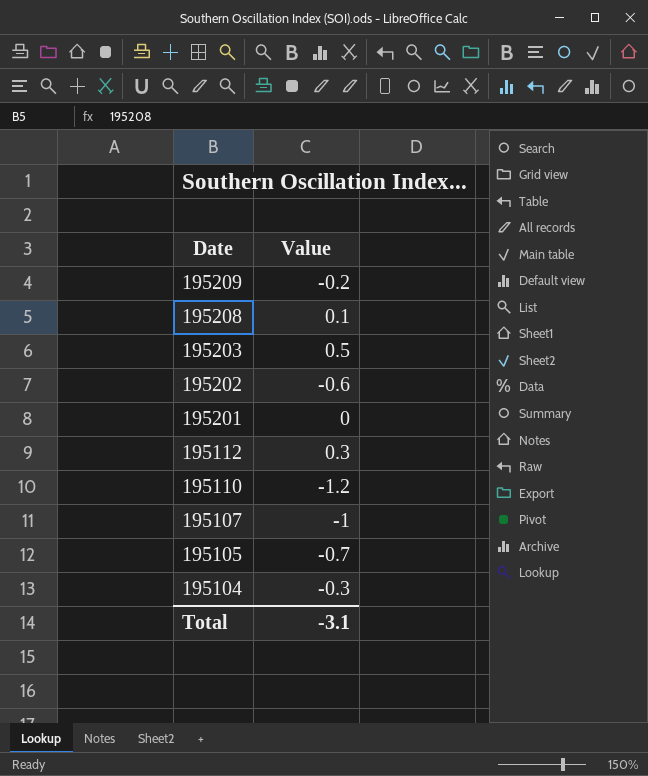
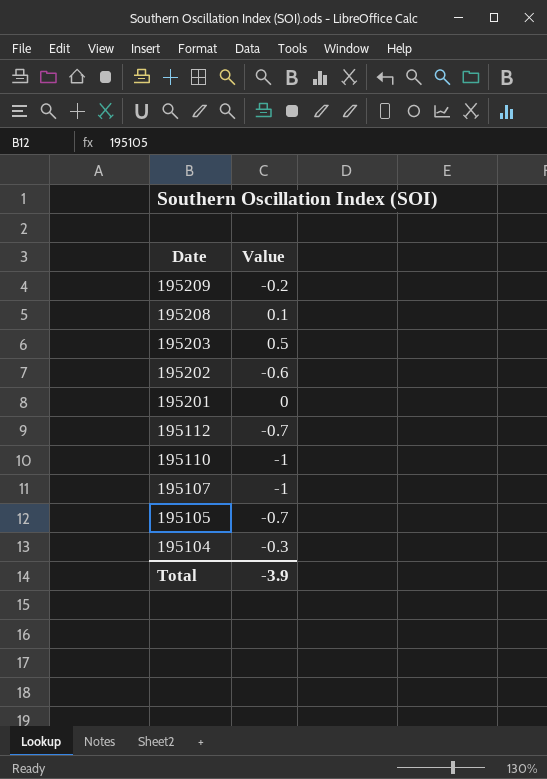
195112 | Value: 0.3 -> -0.7
195110 | Value: -1.2 -> -1
Total | Value: -3.1 -> -3.9

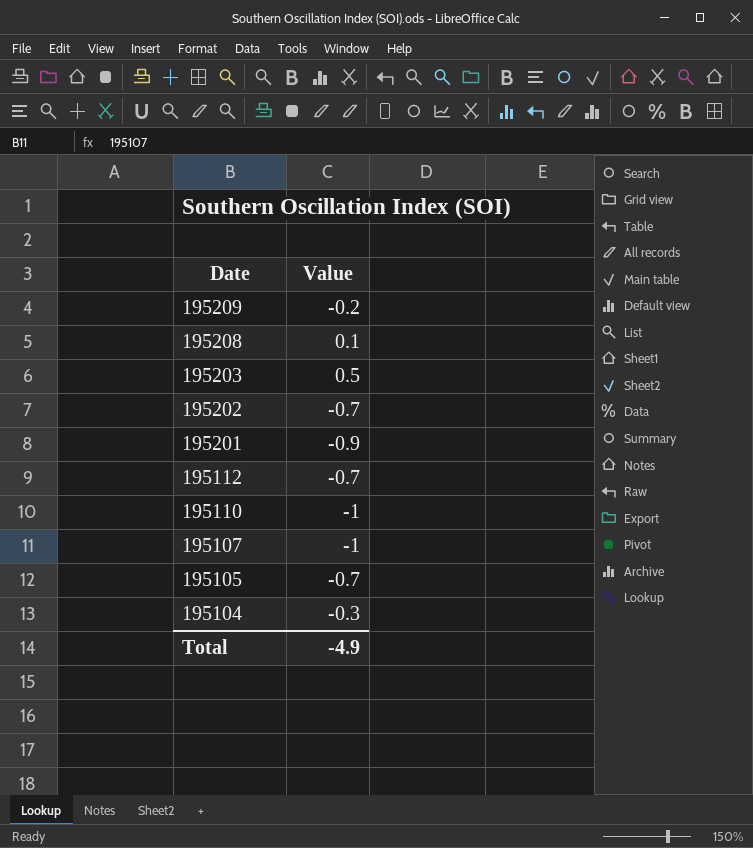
195202 | Value: -0.6 -> -0.7
195201 | Value: 0 -> -0.9
Total | Value: -3.9 -> -4.9

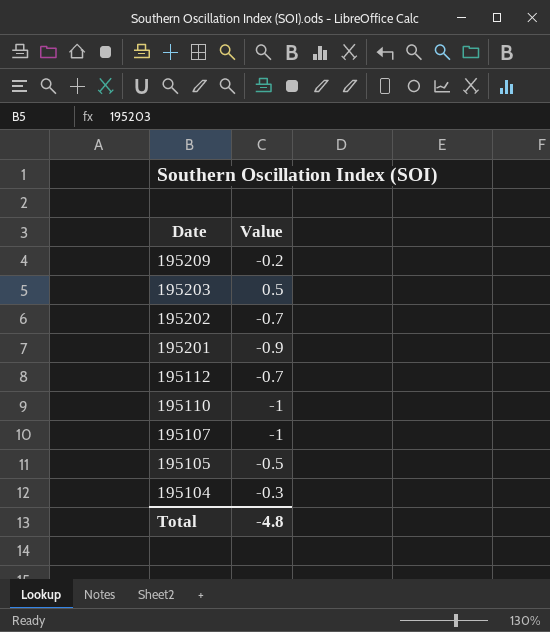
row 195208: 0.1 -> none
195105 | Value: -0.7 -> -0.5
Total | Value: -4.9 -> -4.8

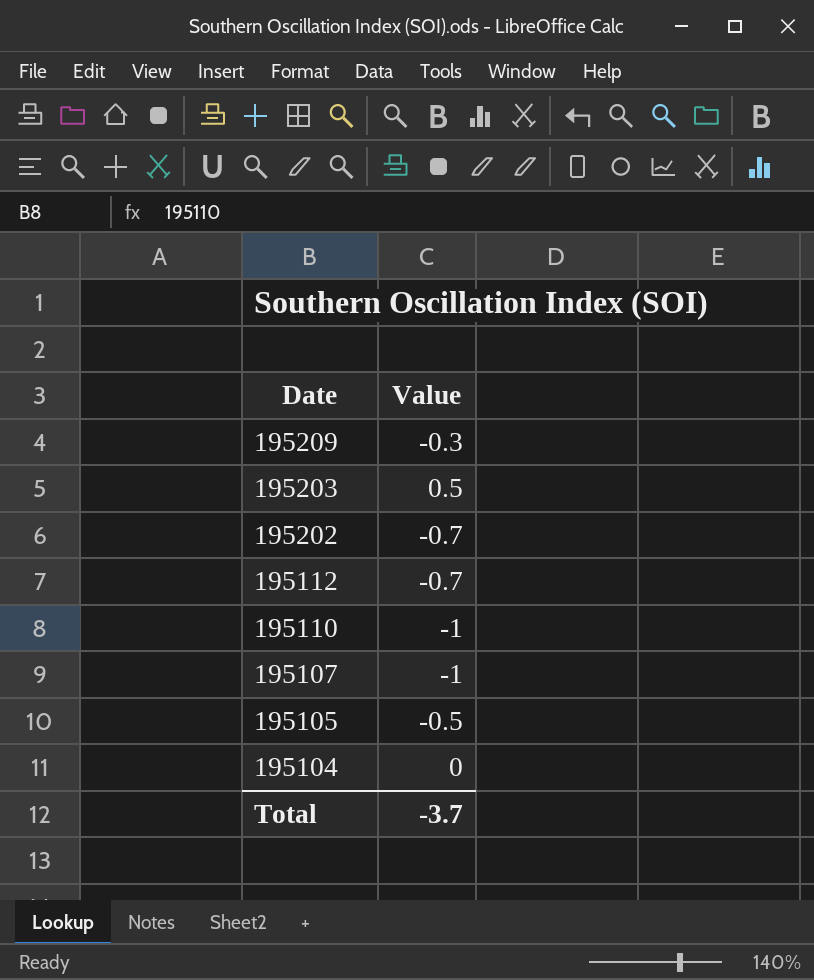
row 195201: -0.9 -> none
195209 | Value: -0.2 -> -0.3
195104 | Value: -0.3 -> 0
Total | Value: -4.8 -> -3.7

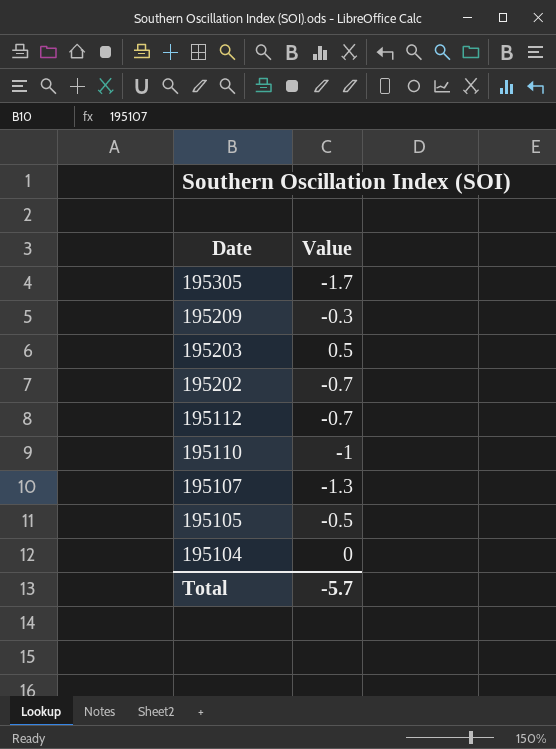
row 195305: none -> -1.7
195107 | Value: -1 -> -1.3
Total | Value: -3.7 -> -5.7

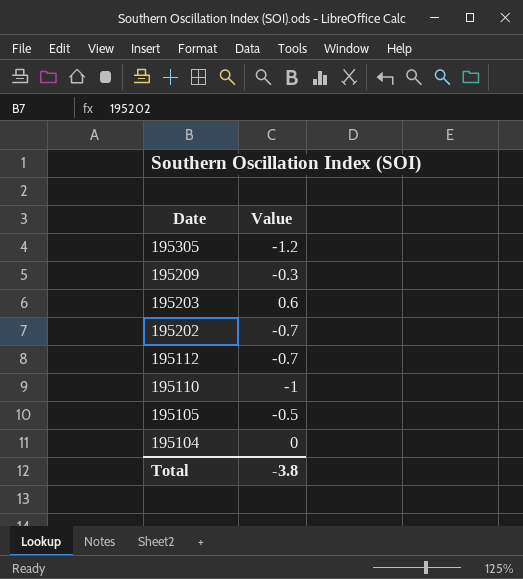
row 195107: -1.3 -> none
195305 | Value: -1.7 -> -1.2
195203 | Value: 0.5 -> 0.6
Total | Value: -5.7 -> -3.8

